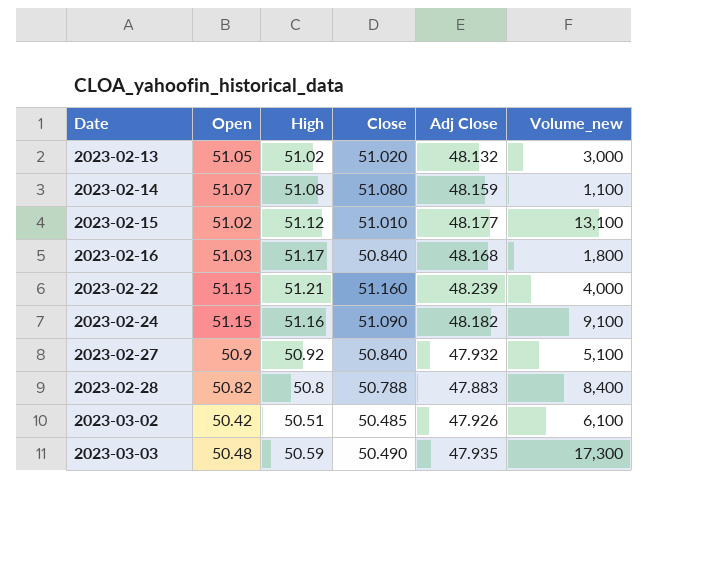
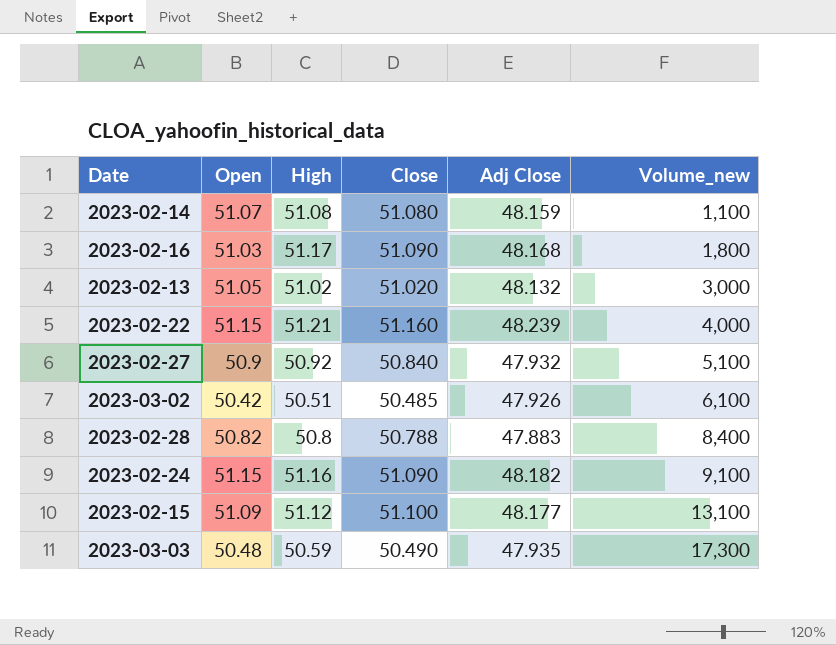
row order: Date ascending -> Volume_new ascending
2023-02-16 | Close: 50.840 -> 51.090
2023-02-15 | Open: 51.02 -> 51.09
2023-02-15 | Close: 51.010 -> 51.100

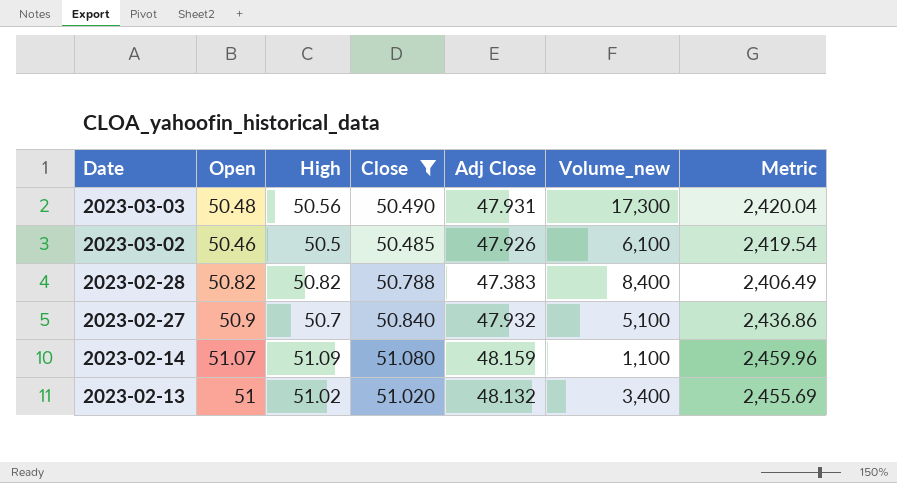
filter: none -> Close <= 51.080
row order: Volume_new ascending -> Date descending
column Metric | formula: none -> [Close] * [Adj Close]
2023-03-03 | High: 50.59 -> 50.56
2023-03-03 | Adj Close: 47.935 -> 47.931
2023-03-02 | Open: 50.42 -> 50.46
2023-03-02 | High: 50.51 -> 50.5
2023-02-28 | High: 50.8 -> 50.82
2023-02-28 | Adj Close: 47.883 -> 47.383
2023-02-27 | High: 50.92 -> 50.7
2023-02-14 | High: 51.08 -> 51.09
2023-02-13 | Open: 51.05 -> 51
2023-02-13 | Volume_new: 3,000 -> 3,400

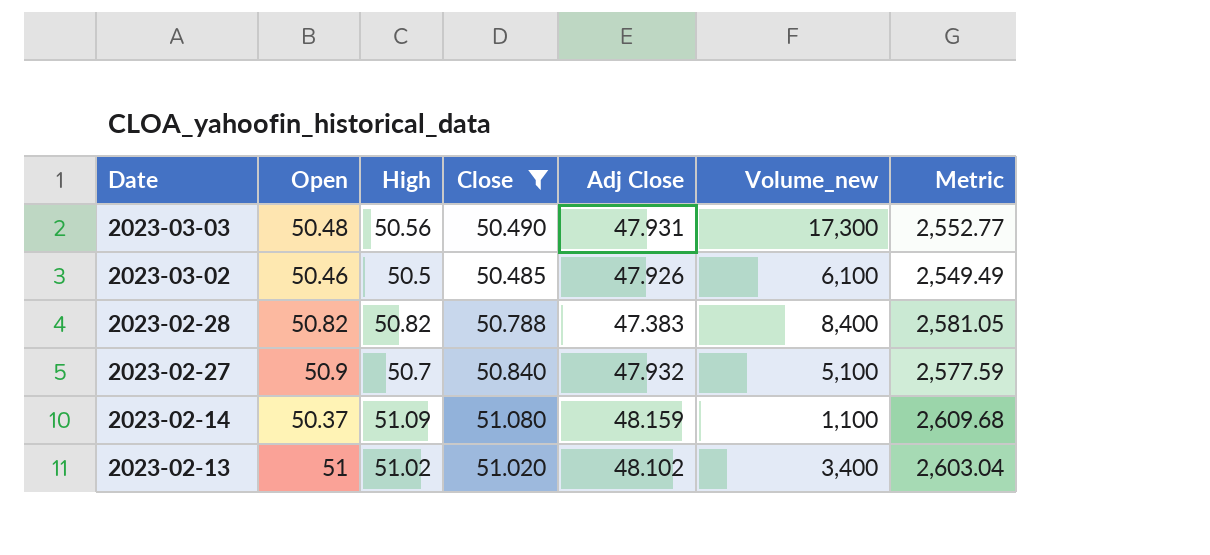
column Metric | formula: [Close] * [Adj Close] -> [High] * [Close]
2023-02-14 | Open: 51.07 -> 50.37
2023-02-13 | Adj Close: 48.132 -> 48.102

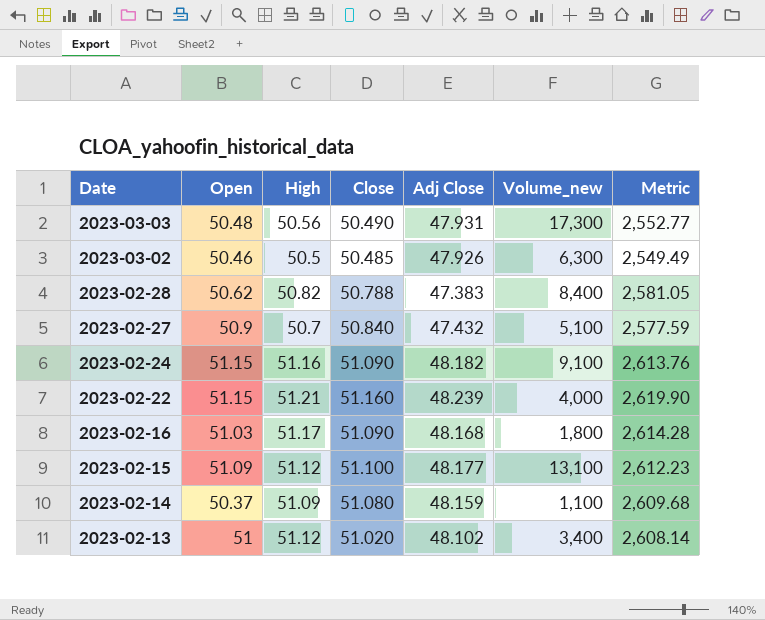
filter: Close <= 51.080 -> none
2023-03-02 | Volume_new: 6,100 -> 6,300
2023-02-28 | Open: 50.82 -> 50.62
2023-02-27 | Adj Close: 47.932 -> 47.432
2023-02-13 | High: 51.02 -> 51.12
2023-02-13 | Metric: 2,603.04 -> 2,608.14

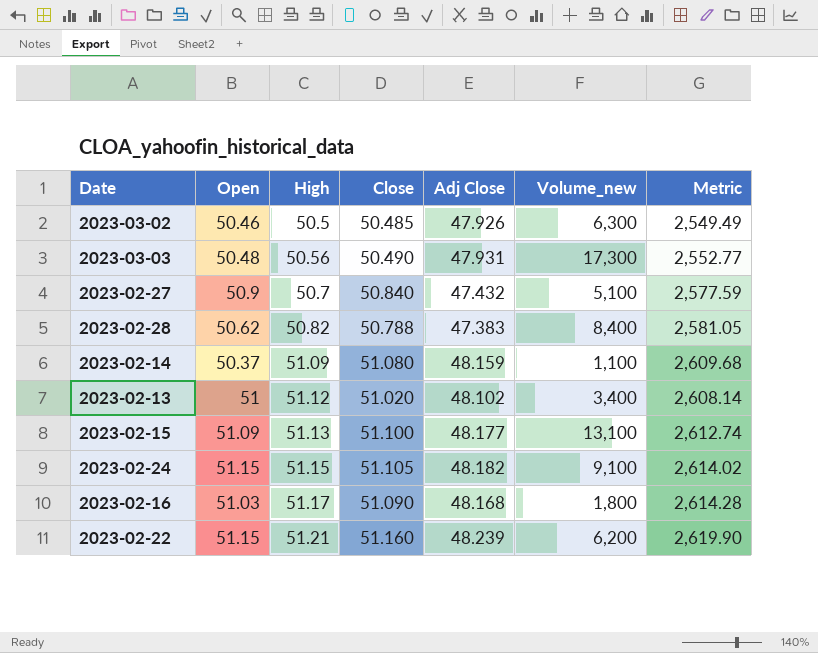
row order: Date descending -> High ascending
2023-02-15 | High: 51.12 -> 51.13
2023-02-15 | Metric: 2,612.23 -> 2,612.74
2023-02-24 | High: 51.16 -> 51.15
2023-02-24 | Close: 51.090 -> 51.105
2023-02-24 | Metric: 2,613.76 -> 2,614.02
2023-02-22 | Volume_new: 4,000 -> 6,200

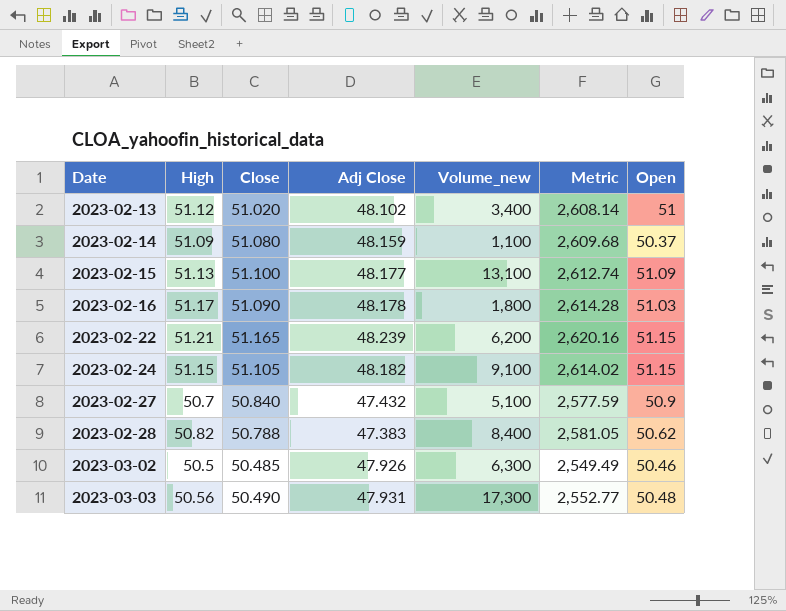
row order: High ascending -> Date ascending
column Open | position: 2 -> 7
2023-02-16 | Adj Close: 48.168 -> 48.178
2023-02-22 | Close: 51.160 -> 51.165
2023-02-22 | Metric: 2,619.90 -> 2,620.16

